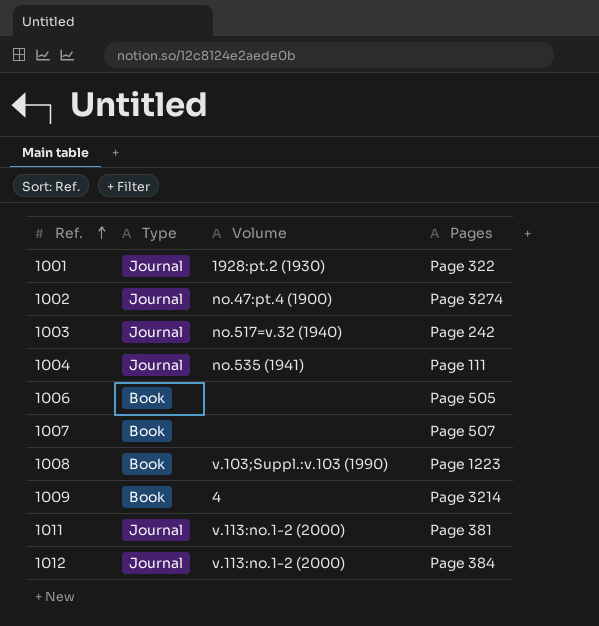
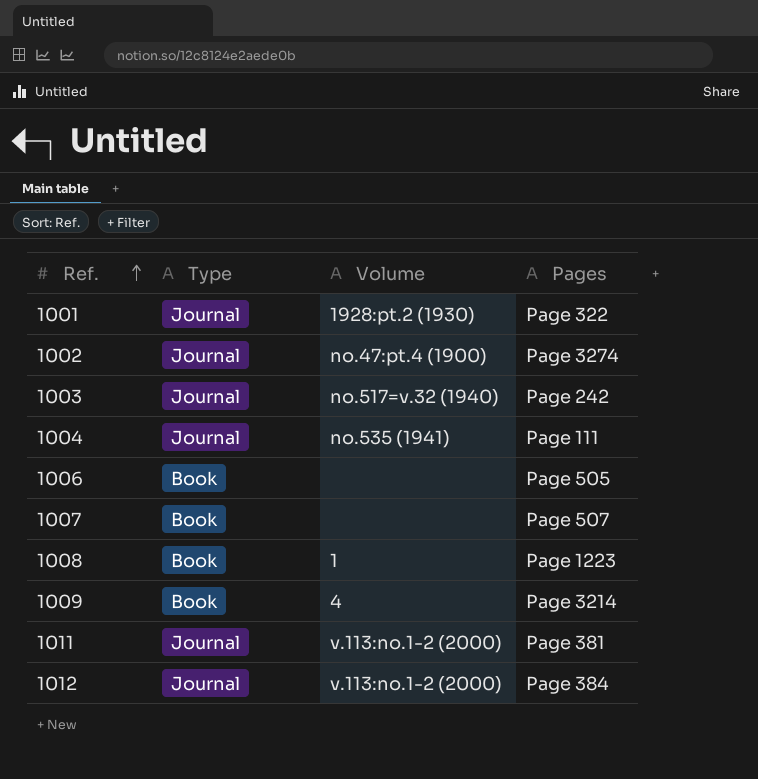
1008 | Volume: v.103;Suppl.:v.103 (1990) -> 1

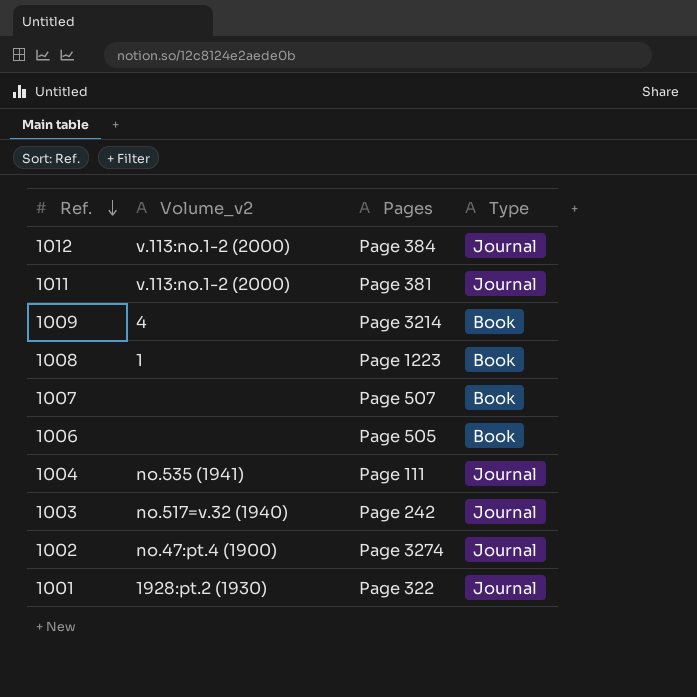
row order: Ref. ascending -> Ref. descending
column name: Volume -> Volume_v2
column Type | position: 2 -> 4

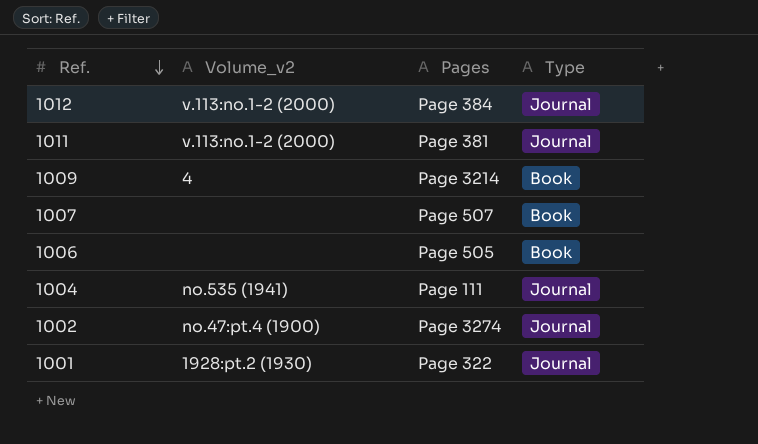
row 1008: 1 | Page 1223 | Book -> none
row 1003: no.517=v.32 (1940) | Page 242 | Journal -> none

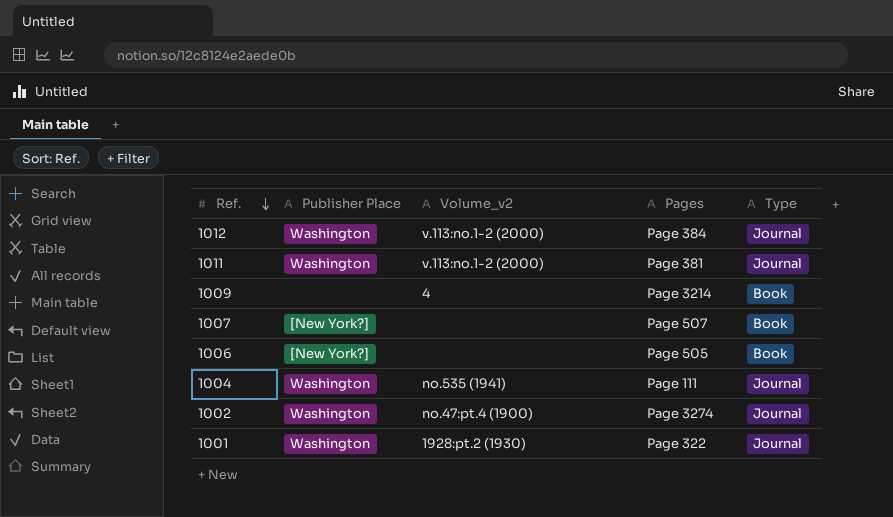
column Publisher Place | position: none -> 2

